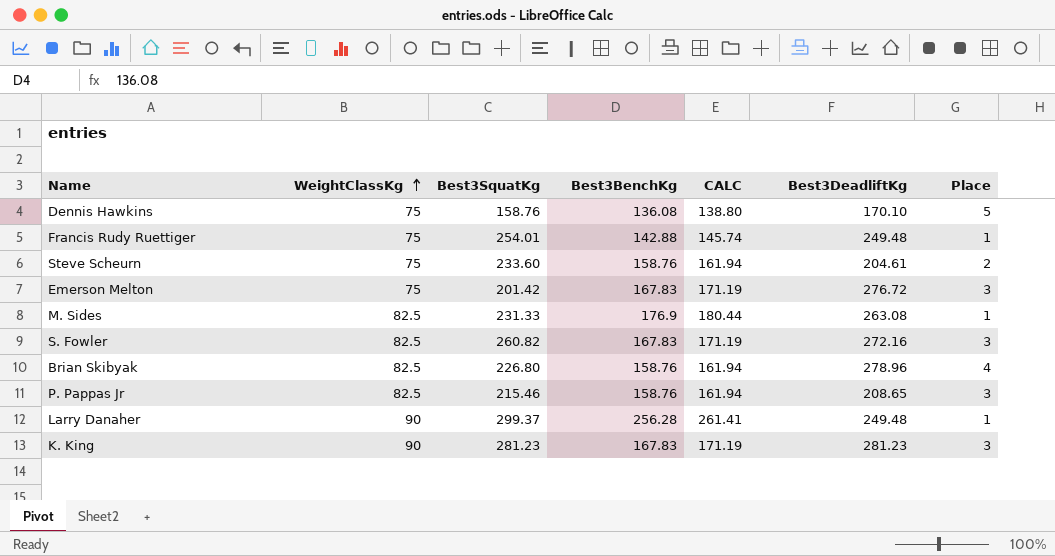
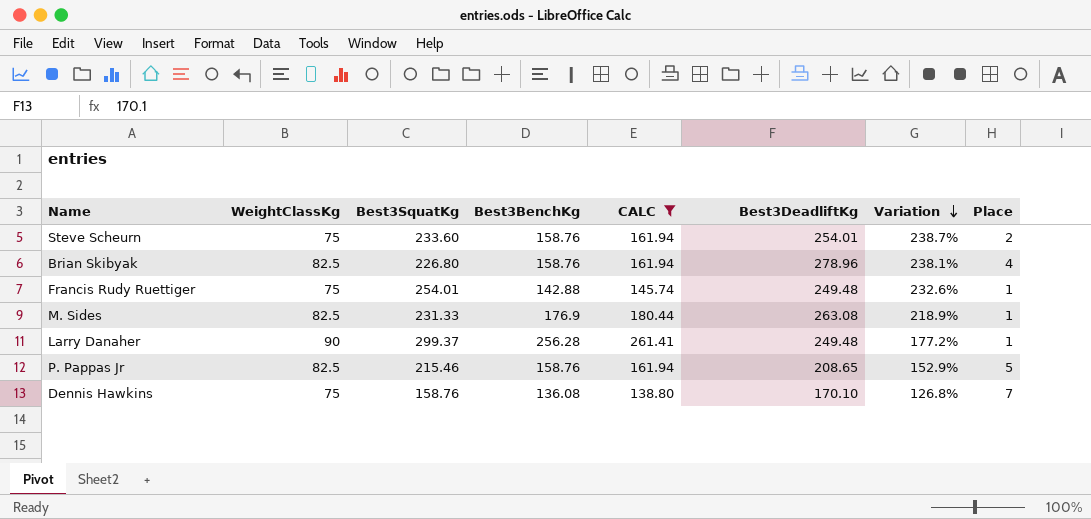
filter: none -> CALC != 171.19
row order: WeightClassKg ascending -> Variation descending
column Variation | formula: none -> ([Best3DeadliftKg] - [WeightClassKg]) / [WeightClassKg]
Steve Scheurn | Best3DeadliftKg: 204.61 -> 254.01
P. Pappas Jr | Place: 3 -> 5
Dennis Hawkins | Place: 5 -> 7

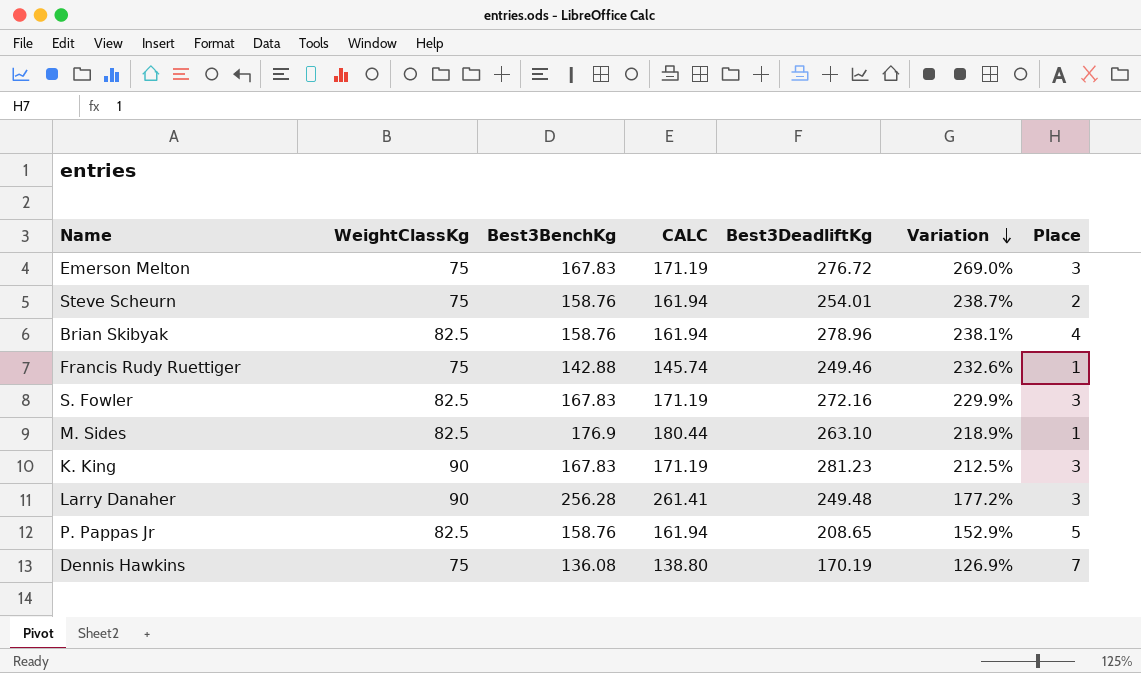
filter: CALC != 171.19 -> none
column Best3SquatKg | position: 3 -> none
Francis Rudy Ruettiger | Best3DeadliftKg: 249.48 -> 249.46
M. Sides | Best3DeadliftKg: 263.08 -> 263.10
Larry Danaher | Place: 1 -> 3
Dennis Hawkins | Best3DeadliftKg: 170.10 -> 170.19
Dennis Hawkins | Variation: 126.8% -> 126.9%

